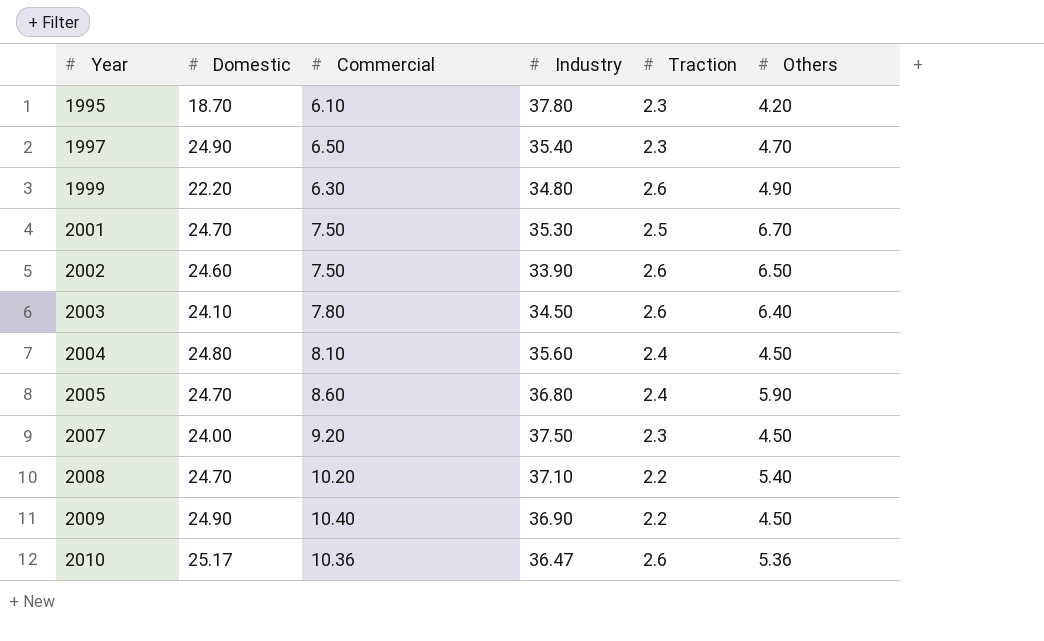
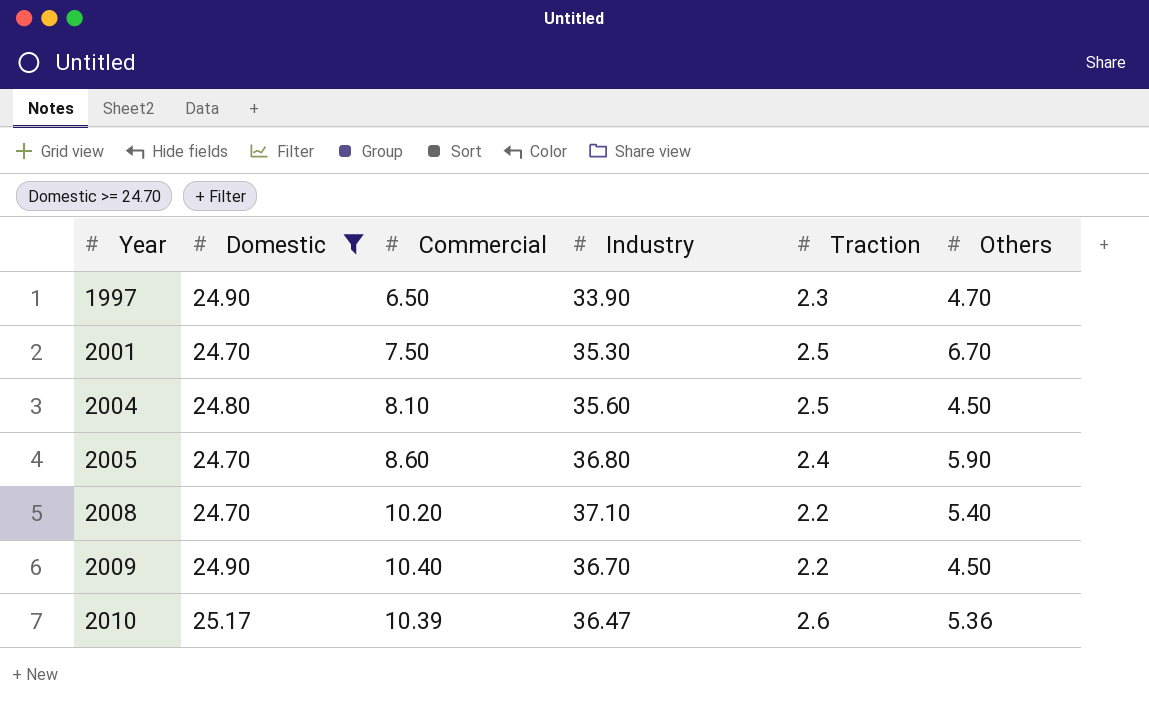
filter: none -> Domestic >= 24.70
1997 | Industry: 35.40 -> 33.90
2004 | Traction: 2.4 -> 2.5
2009 | Industry: 36.90 -> 36.70
2010 | Commercial: 10.36 -> 10.39

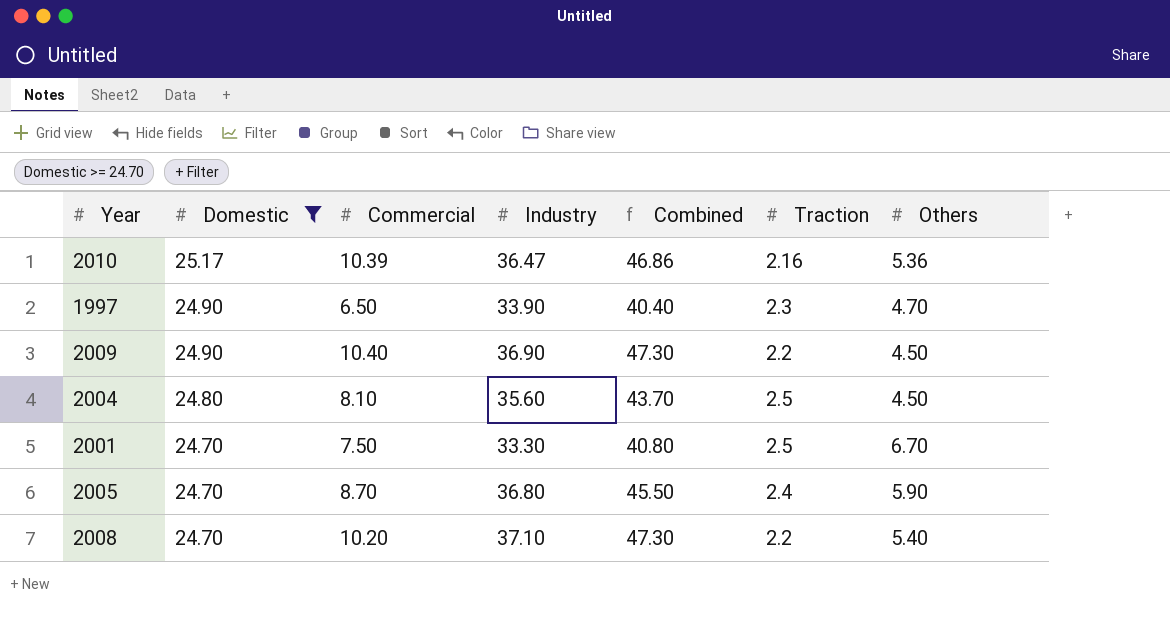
row order: Year ascending -> Domestic descending
column Combined | formula: none -> [Commercial] + [Industry]
2010 | Traction: 2.6 -> 2.16
2009 | Industry: 36.70 -> 36.90
2001 | Industry: 35.30 -> 33.30
2005 | Commercial: 8.60 -> 8.70

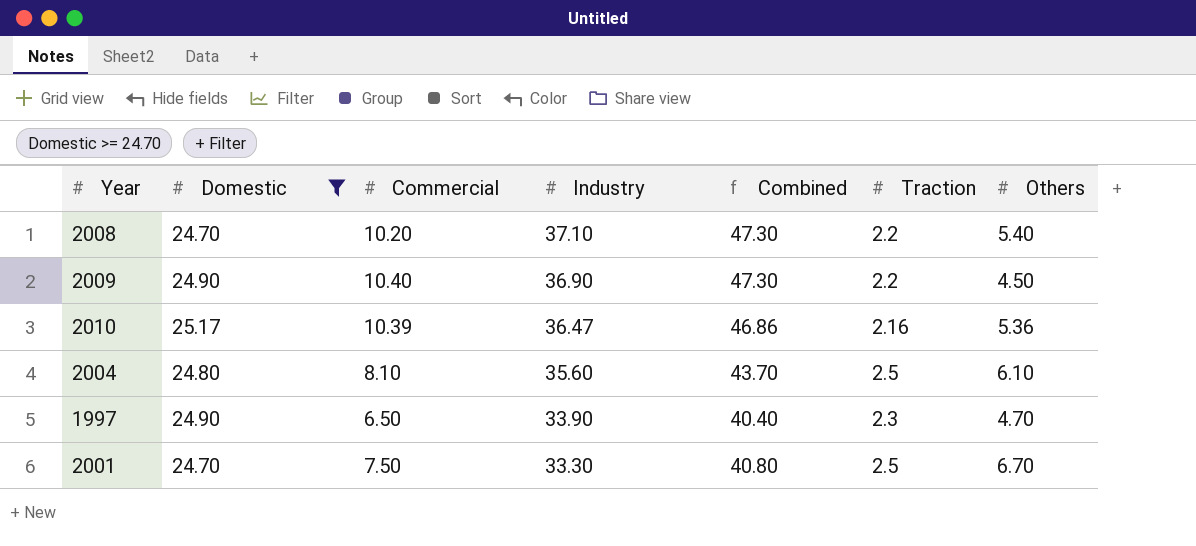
row order: Domestic descending -> Industry descending
row 2005: 24.70 | 8.70 | 36.80 | 45.50 | 2.4 | 5.90 -> none
2004 | Others: 4.50 -> 6.10

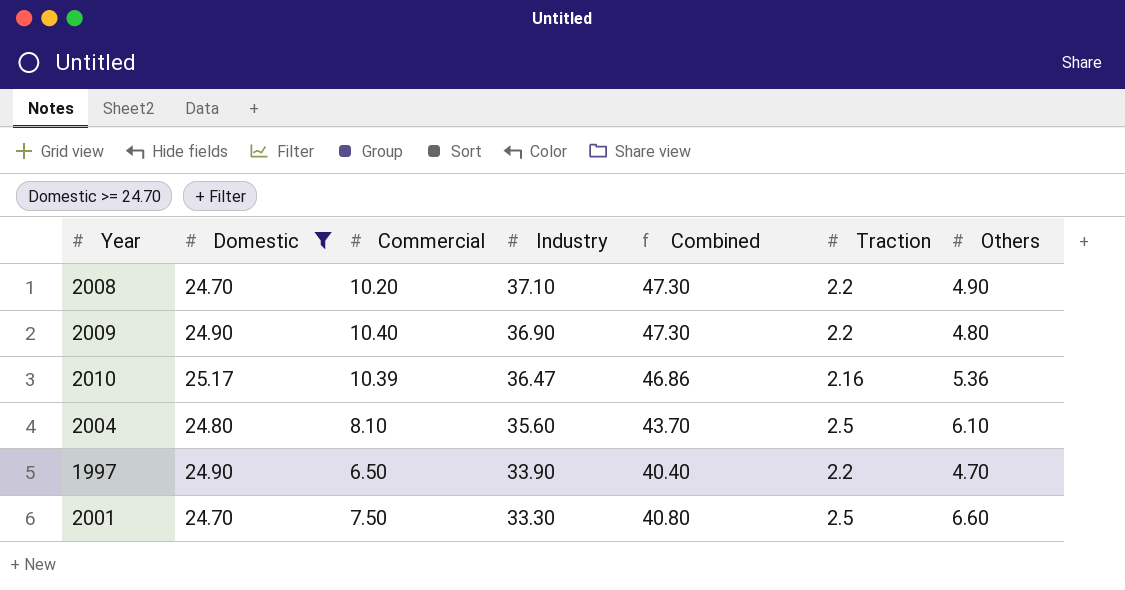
2008 | Others: 5.40 -> 4.90
2009 | Others: 4.50 -> 4.80
1997 | Traction: 2.3 -> 2.2
2001 | Others: 6.70 -> 6.60

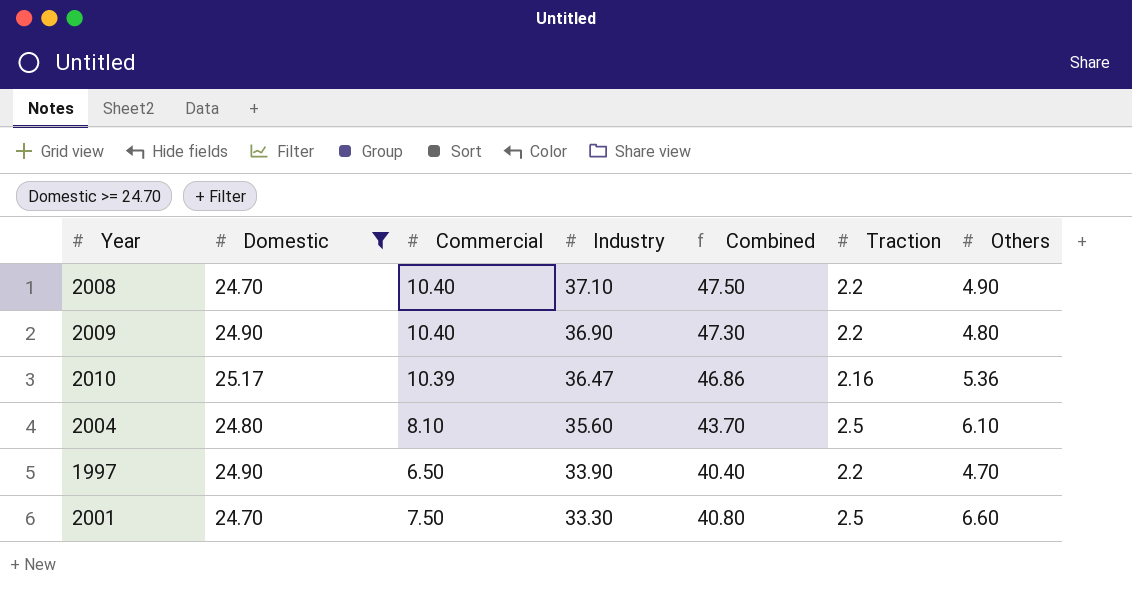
2008 | Commercial: 10.20 -> 10.40
2008 | Combined: 47.30 -> 47.50

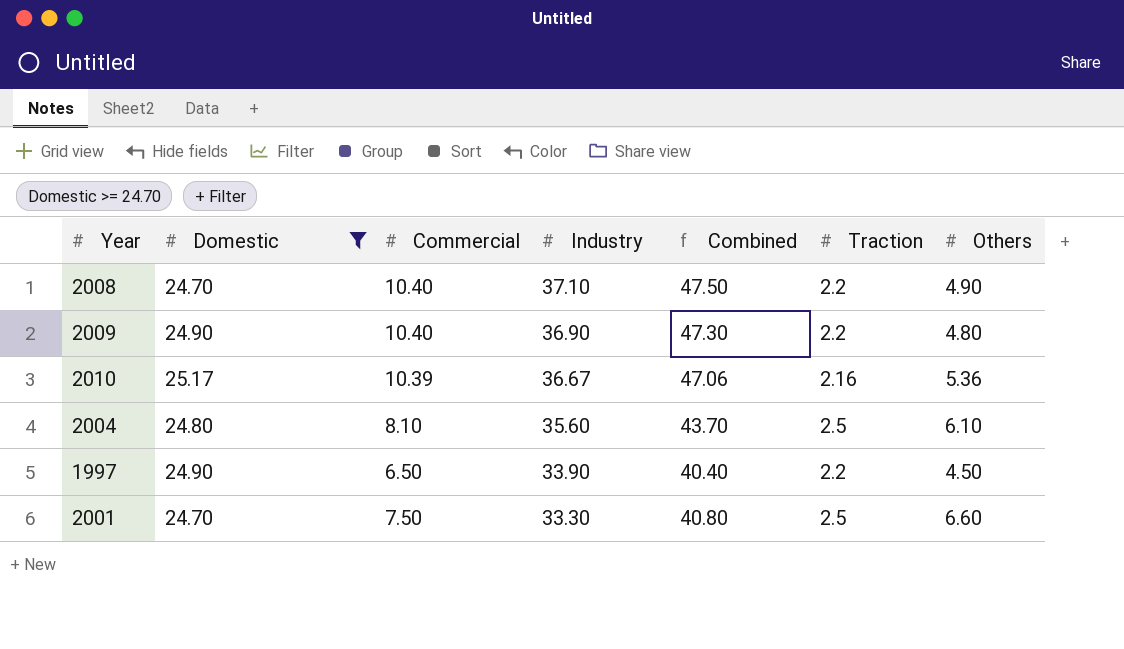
2010 | Industry: 36.47 -> 36.67
2010 | Combined: 46.86 -> 47.06
1997 | Others: 4.70 -> 4.50

